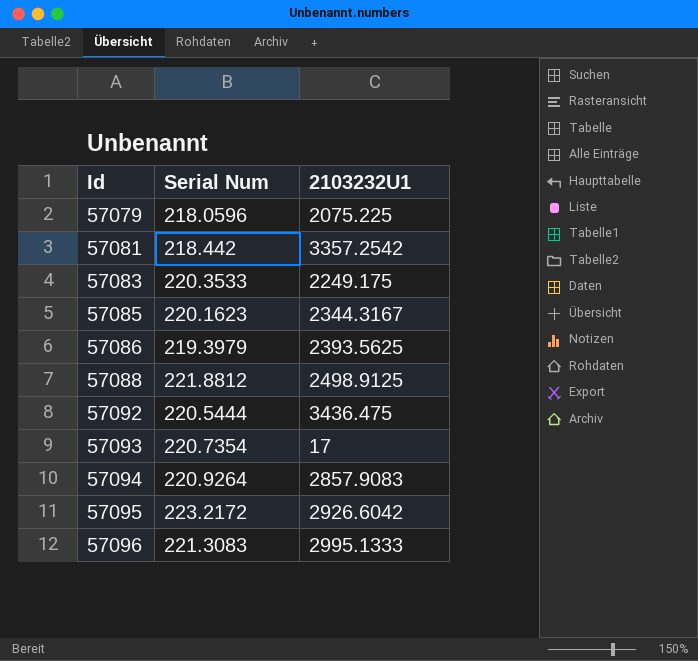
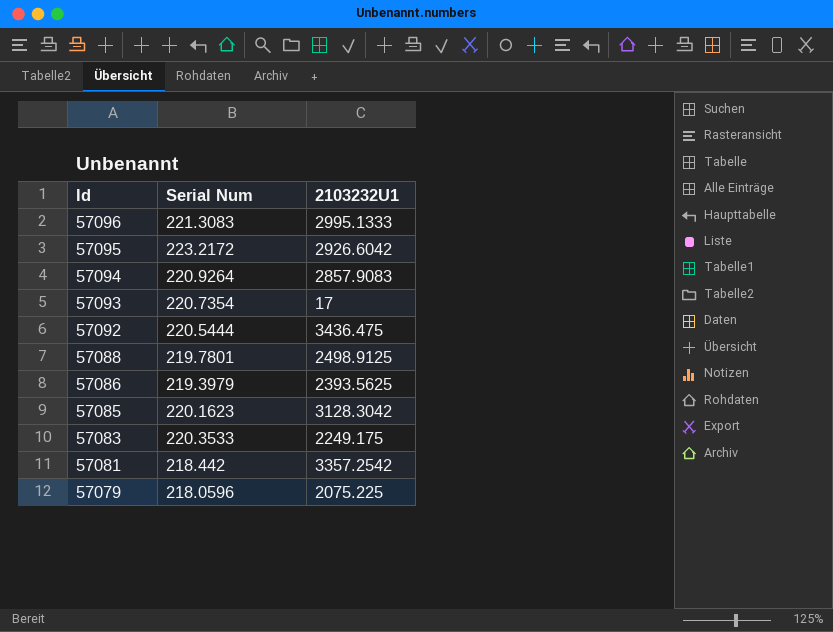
row order: Id ascending -> Id descending
57088 | Serial Num: 221.8812 -> 219.7801
57085 | 2103232U1: 2344.3167 -> 3128.3042

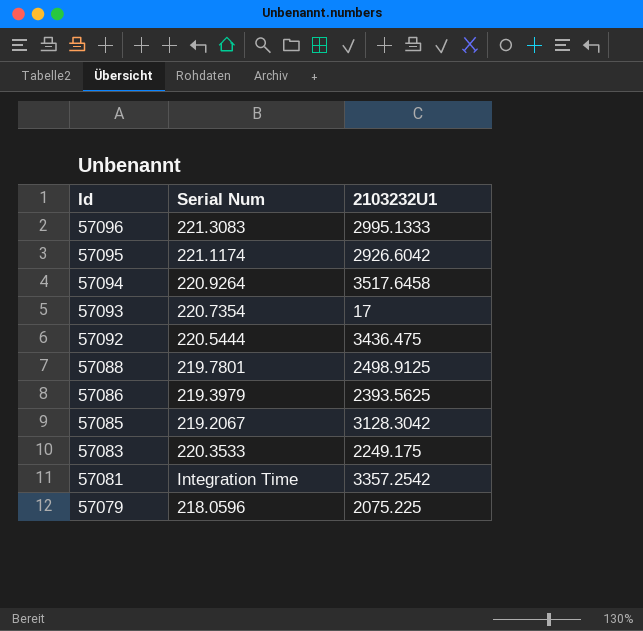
57095 | Serial Num: 223.2172 -> 221.1174
57094 | 2103232U1: 2857.9083 -> 3517.6458
57085 | Serial Num: 220.1623 -> 219.2067
57081 | Serial Num: 218.442 -> Integration Time

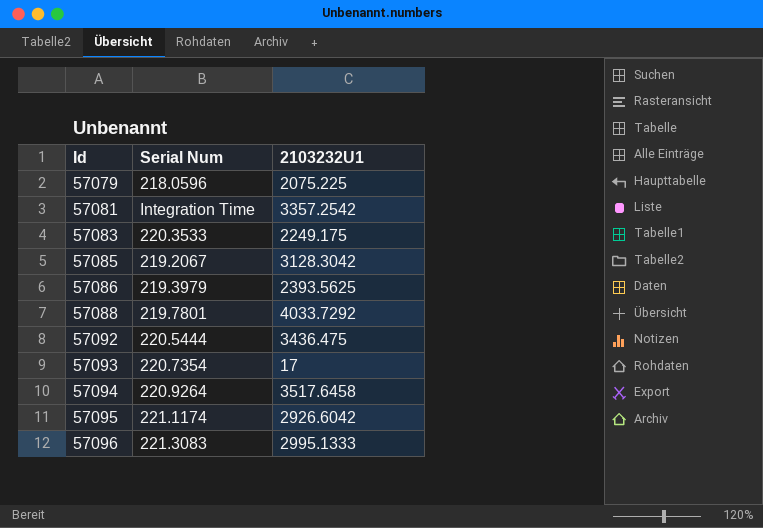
row order: Id descending -> Id ascending
57088 | 2103232U1: 2498.9125 -> 4033.7292

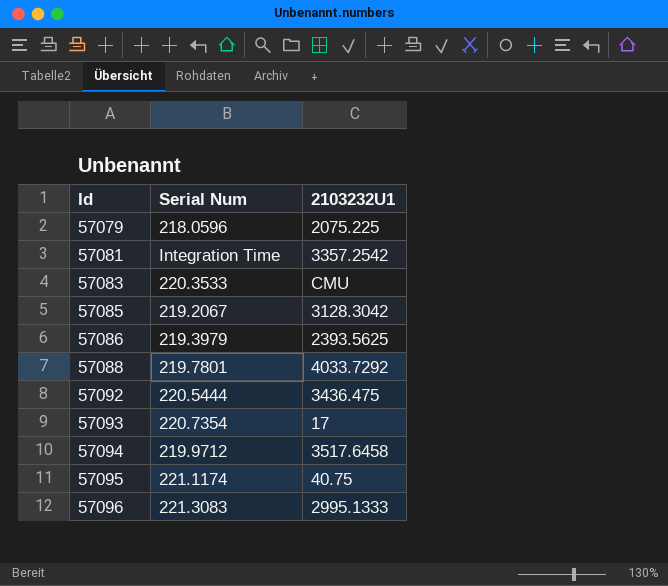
57083 | 2103232U1: 2249.175 -> CMU
57094 | Serial Num: 220.9264 -> 219.9712
57095 | 2103232U1: 2926.6042 -> 40.75

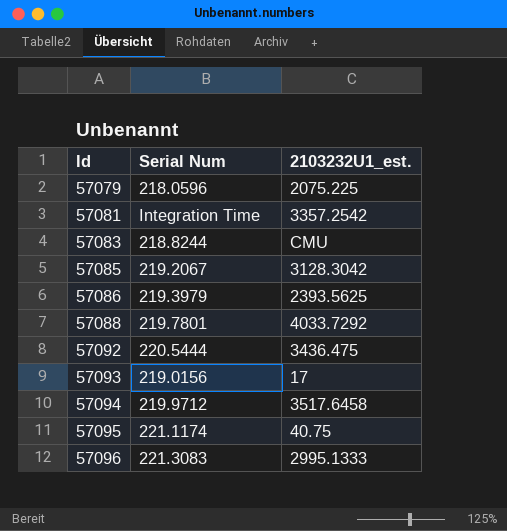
column name: 2103232U1 -> 2103232U1_est.
57083 | Serial Num: 220.3533 -> 218.8244
57093 | Serial Num: 220.7354 -> 219.0156

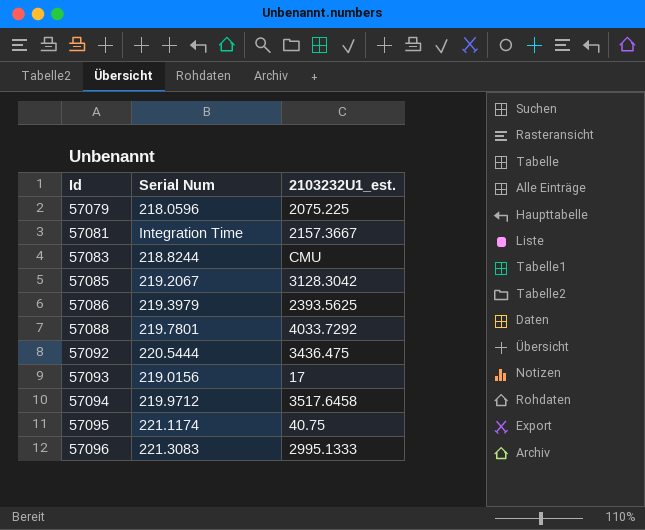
57081 | 2103232U1_est.: 3357.2542 -> 2157.3667

